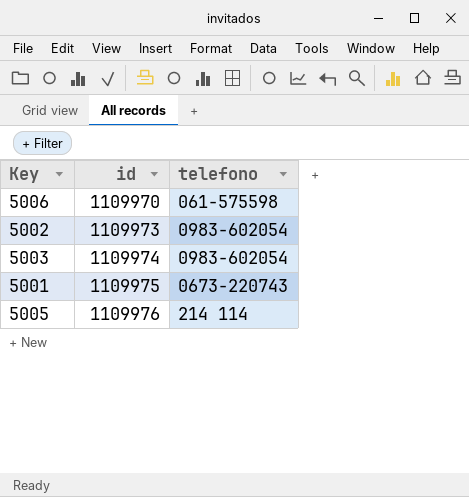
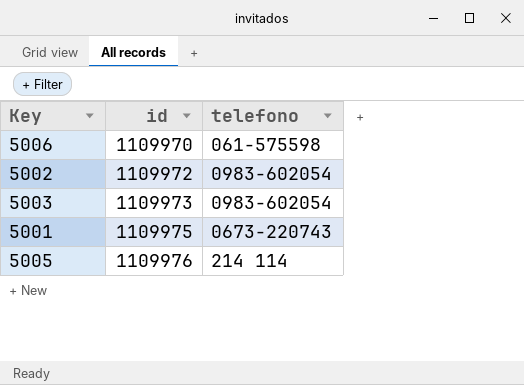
5002 | id: 1109973 -> 1109972
5003 | id: 1109974 -> 1109973

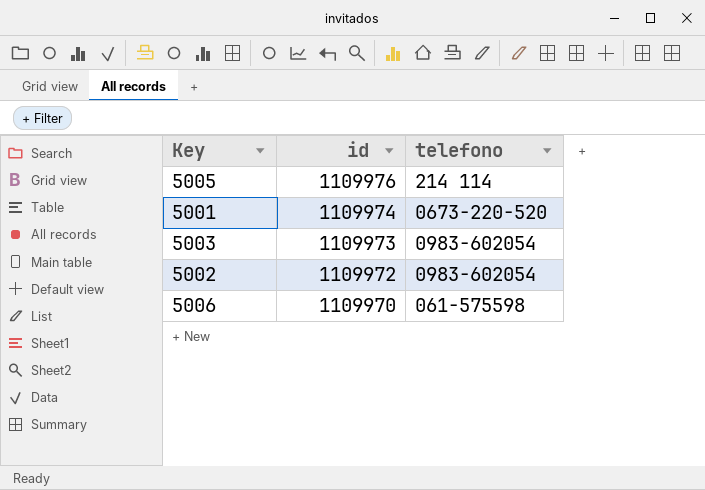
row order: id ascending -> id descending
5001 | id: 1109975 -> 1109974
5001 | telefono: 0673-220743 -> 0673-220-520

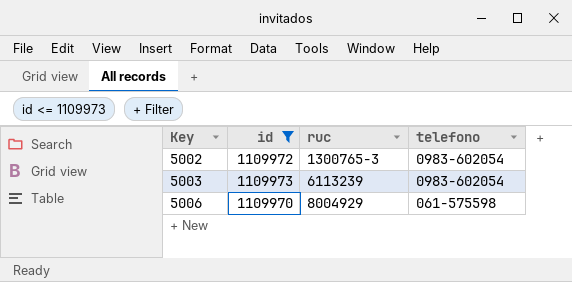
filter: none -> id <= 1109973
row order: id descending -> Key ascending
column ruc | position: none -> 3

